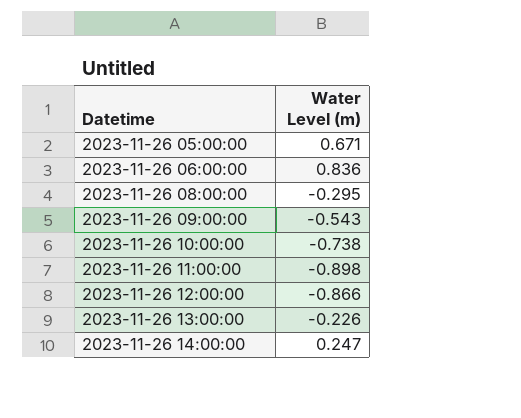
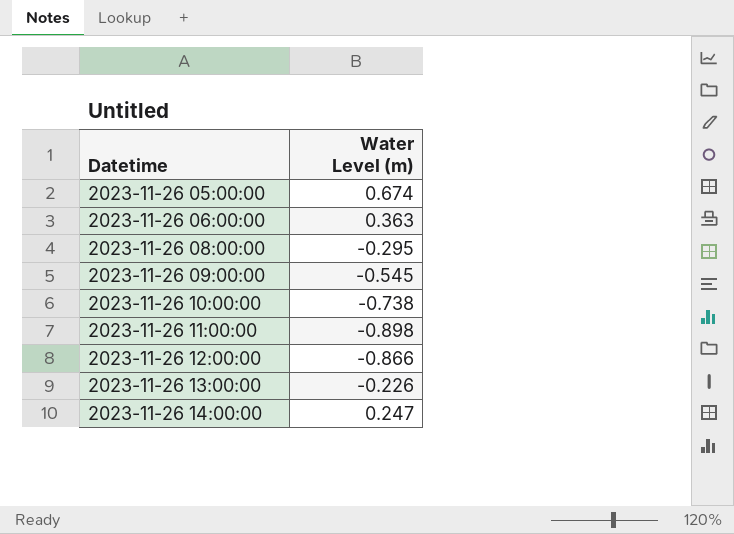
2023-11-26 05:00:00 | Water Level (m): 0.671 -> 0.674
2023-11-26 06:00:00 | Water Level (m): 0.836 -> 0.363
2023-11-26 09:00:00 | Water Level (m): -0.543 -> -0.545

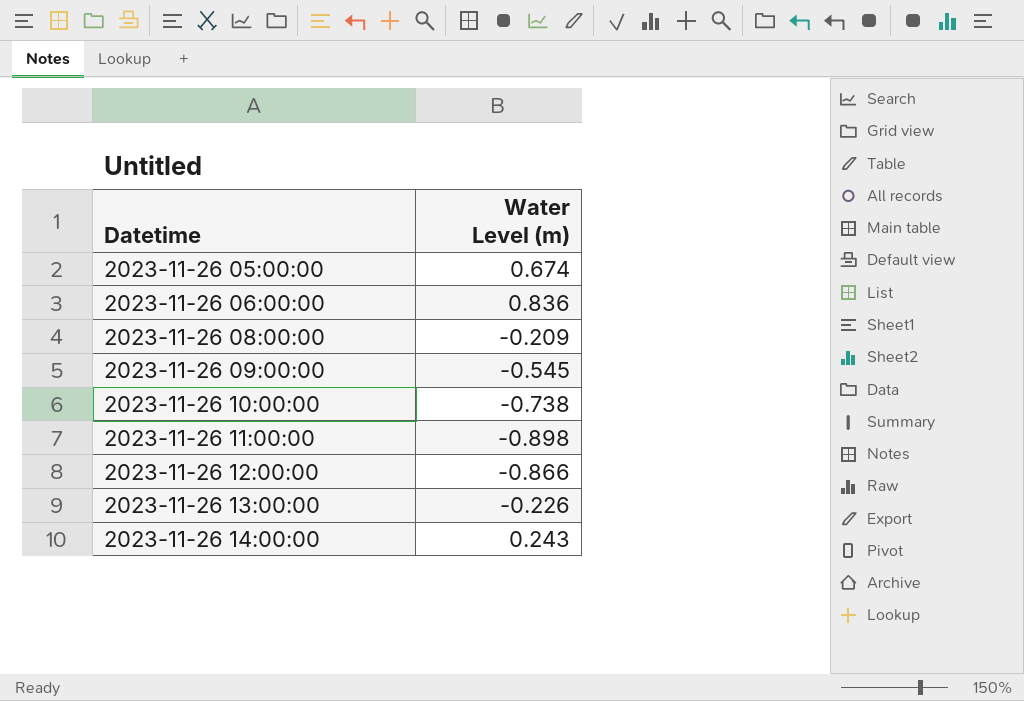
2023-11-26 06:00:00 | Water Level (m): 0.363 -> 0.836
2023-11-26 08:00:00 | Water Level (m): -0.295 -> -0.209
2023-11-26 14:00:00 | Water Level (m): 0.247 -> 0.243

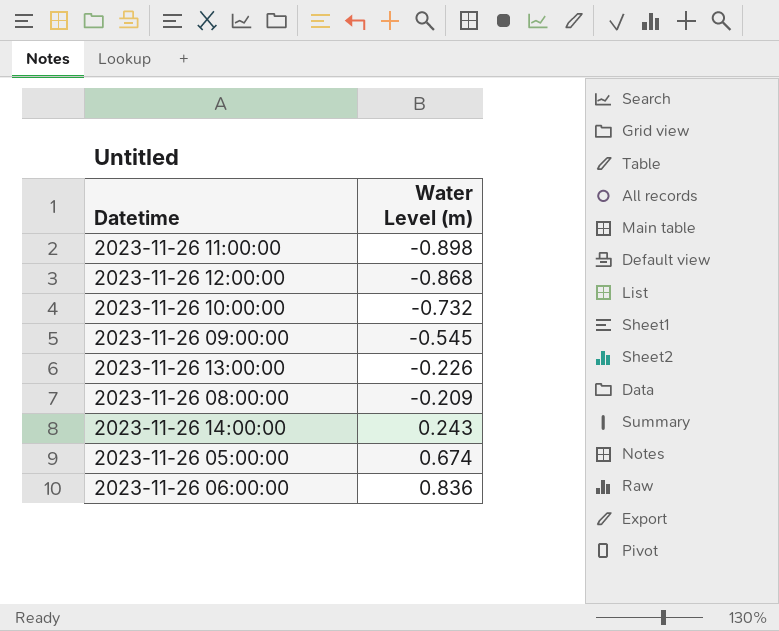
row order: Datetime ascending -> Water Level (m) ascending
2023-11-26 12:00:00 | Water Level (m): -0.866 -> -0.868
2023-11-26 10:00:00 | Water Level (m): -0.738 -> -0.732

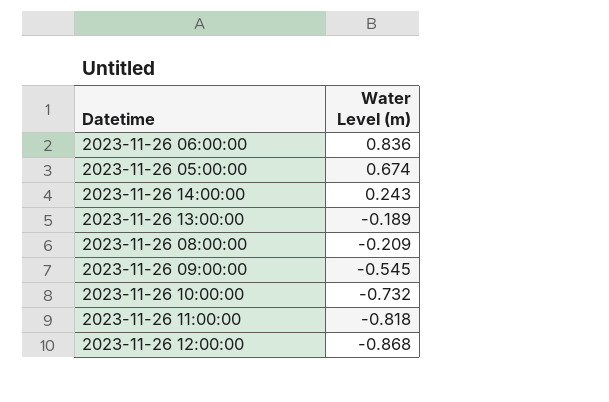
row order: Water Level (m) ascending -> Water Level (m) descending
2023-11-26 13:00:00 | Water Level (m): -0.226 -> -0.189
2023-11-26 11:00:00 | Water Level (m): -0.898 -> -0.818

